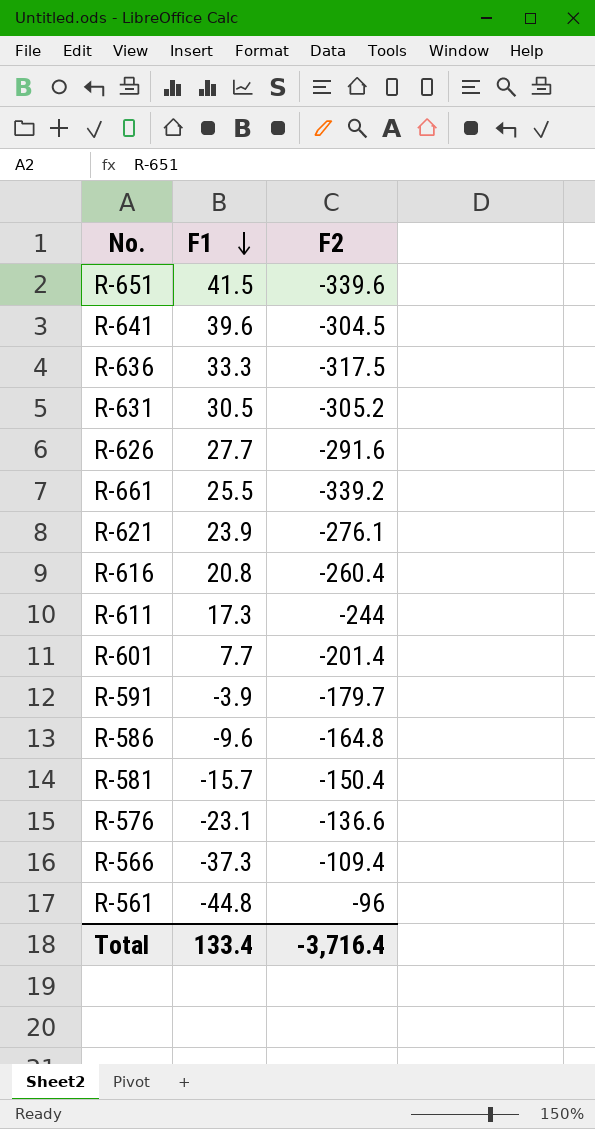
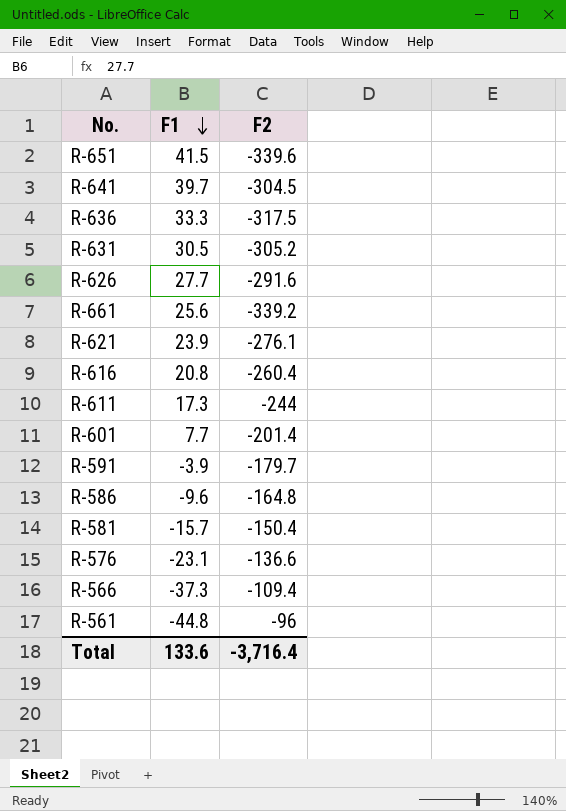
R-641 | F1: 39.6 -> 39.7
R-661 | F1: 25.5 -> 25.6
Total | F1: 133.4 -> 133.6

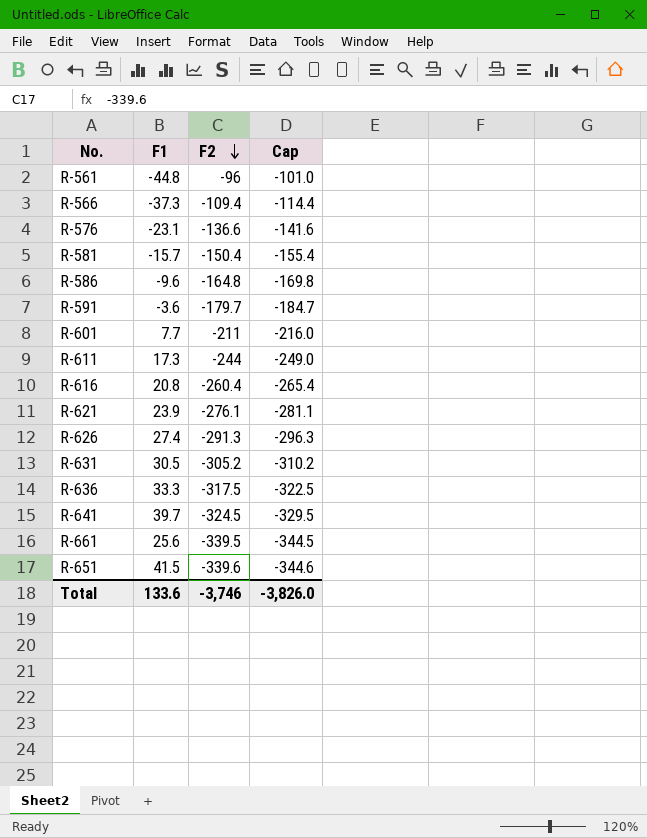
row order: F1 descending -> F2 descending
column Cap | formula: none -> [F2] - 5
R-591 | F1: -3.9 -> -3.6
R-601 | F2: -201.4 -> -211
R-626 | F1: 27.7 -> 27.4
R-626 | F2: -291.6 -> -291.3
R-641 | F2: -304.5 -> -324.5
R-661 | F2: -339.2 -> -339.5
Total | F2: -3,716.4 -> -3,746

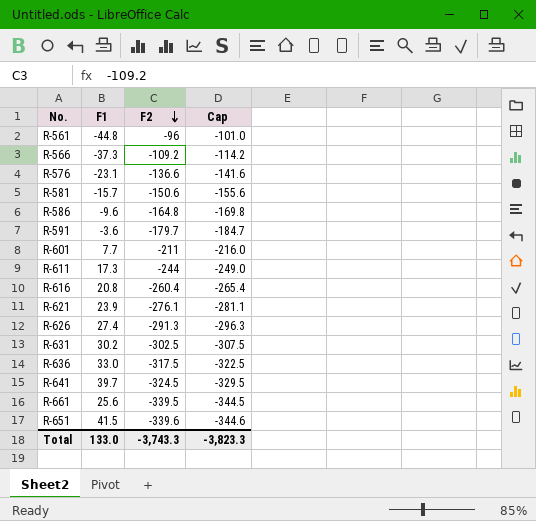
R-566 | F2: -109.4 -> -109.2
R-566 | Cap: -114.4 -> -114.2
R-581 | F2: -150.4 -> -150.6
R-581 | Cap: -155.4 -> -155.6
R-631 | F1: 30.5 -> 30.2
R-631 | F2: -305.2 -> -302.5
R-631 | Cap: -310.2 -> -307.5
R-636 | F1: 33.3 -> 33.0
Total | F1: 133.6 -> 133.0
Total | F2: -3,746 -> -3,743.3
Total | Cap: -3,826.0 -> -3,823.3

